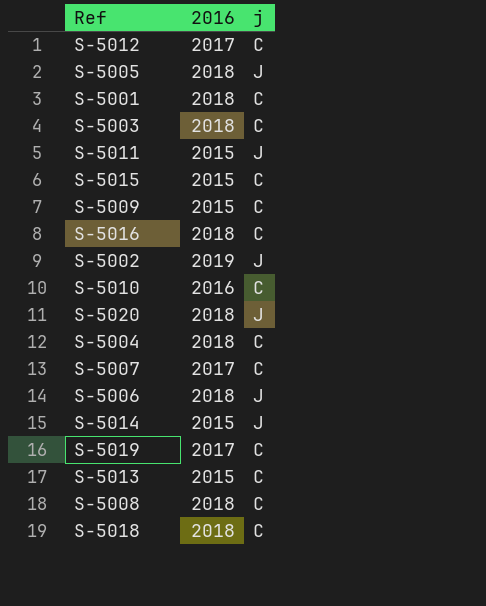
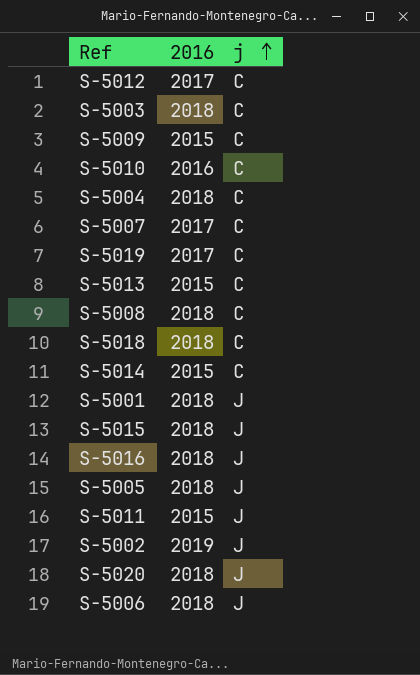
row order: none -> j ascending
S-5014 | j: J -> C
S-5001 | j: C -> J
S-5015 | 2016: 2015 -> 2018
S-5015 | j: C -> J
S-5016 | j: C -> J

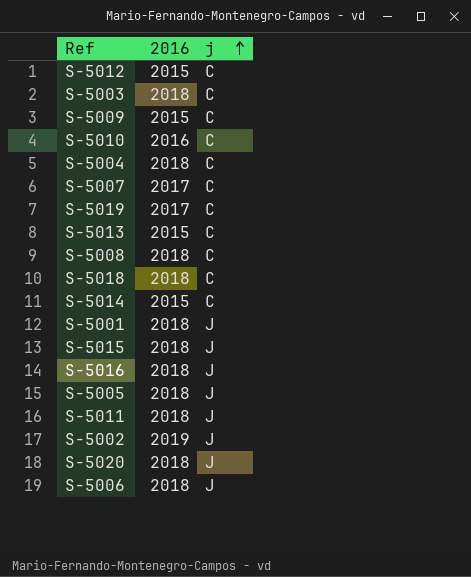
S-5012 | 2016: 2017 -> 2015
S-5011 | 2016: 2015 -> 2018

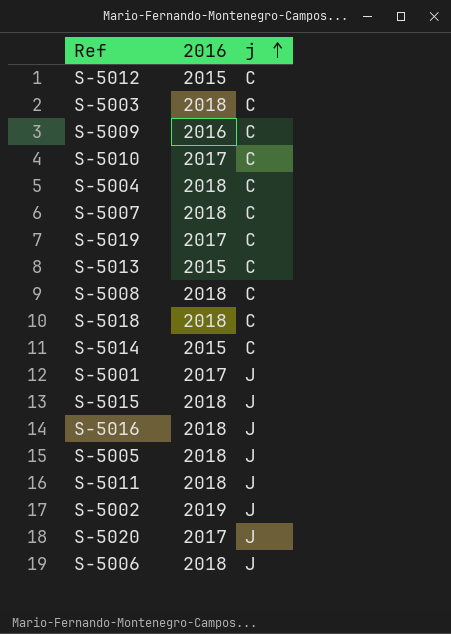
S-5009 | 2016: 2015 -> 2016
S-5010 | 2016: 2016 -> 2017
S-5007 | 2016: 2017 -> 2018
S-5001 | 2016: 2018 -> 2017
S-5020 | 2016: 2018 -> 2017

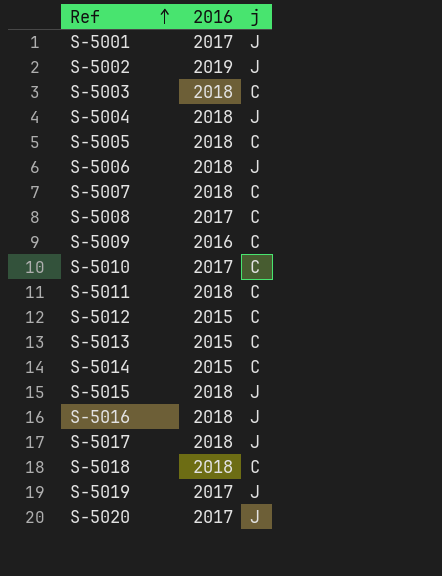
row order: j ascending -> Ref ascending
S-5004 | j: C -> J
S-5005 | j: J -> C
S-5008 | 2016: 2018 -> 2017
S-5011 | j: J -> C
row S-5017: none -> 2018 | J
S-5019 | j: C -> J

